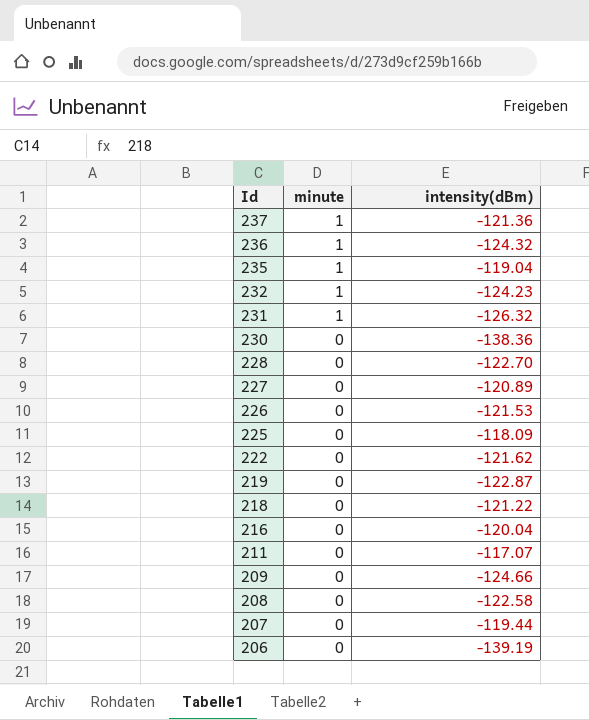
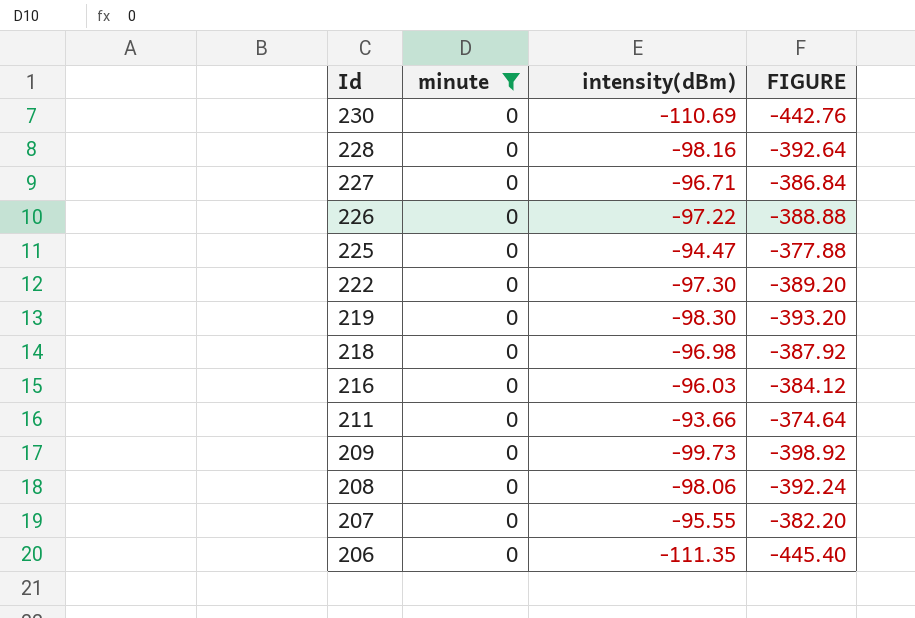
filter: none -> minute = 0
column FIGURE | formula: none -> [intensity(dBm)] * 4
230 | intensity(dBm): -138.36 -> -110.69
228 | intensity(dBm): -122.70 -> -98.16
227 | intensity(dBm): -120.89 -> -96.71
226 | intensity(dBm): -121.53 -> -97.22
225 | intensity(dBm): -118.09 -> -94.47
222 | intensity(dBm): -121.62 -> -97.30
219 | intensity(dBm): -122.87 -> -98.30
218 | intensity(dBm): -121.22 -> -96.98
216 | intensity(dBm): -120.04 -> -96.03
211 | intensity(dBm): -117.07 -> -93.66
209 | intensity(dBm): -124.66 -> -99.73
208 | intensity(dBm): -122.58 -> -98.06
207 | intensity(dBm): -119.44 -> -95.55
206 | intensity(dBm): -139.19 -> -111.35

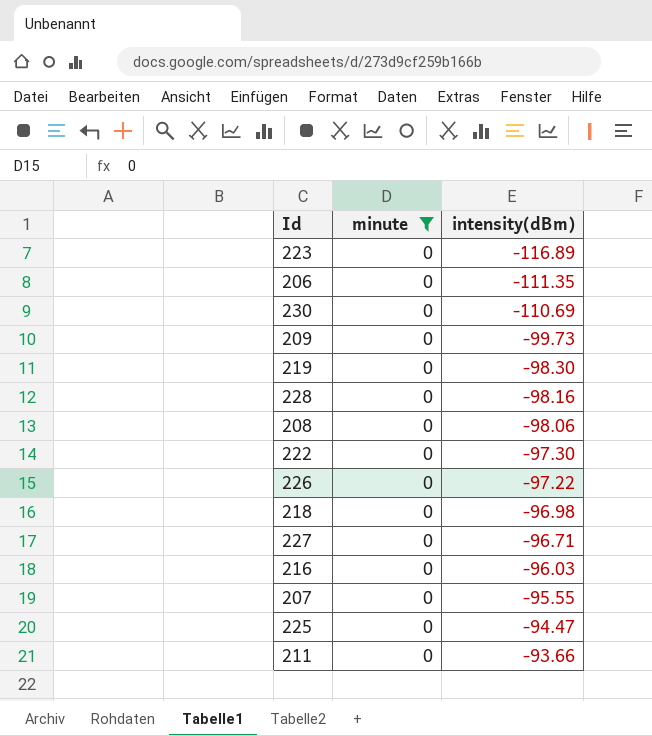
row order: Id descending -> intensity(dBm) ascending
column FIGURE | formula: [intensity(dBm)] * 4 -> none
row 223: none -> 0 | -116.89

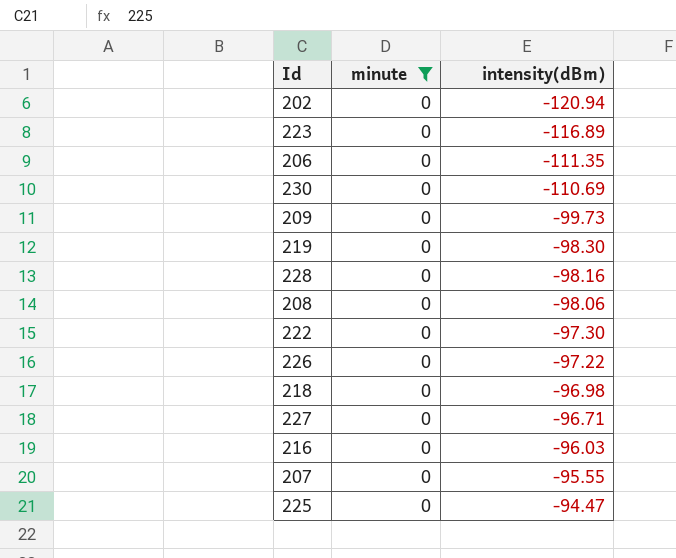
row 211: 0 | -93.66 -> none
row 202: none -> 0 | -120.94

